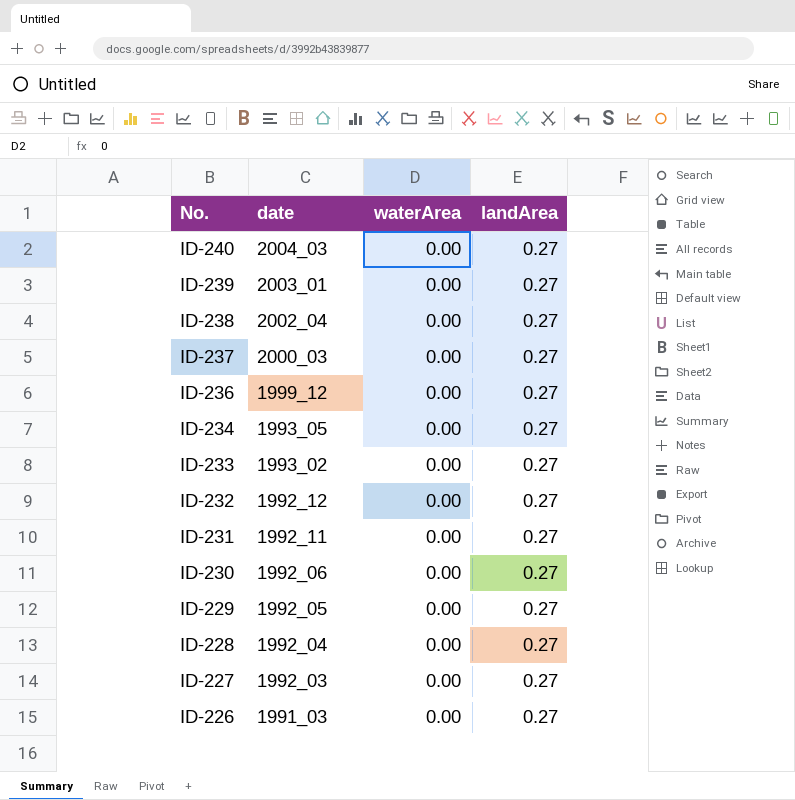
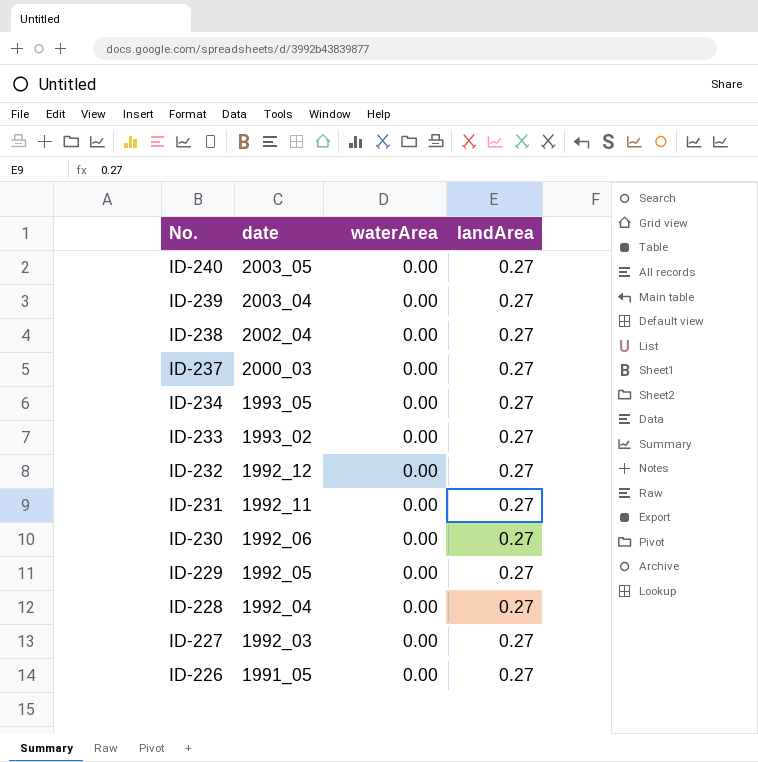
row ID-236: 1999_12 | 0.00 | 0.27 -> none
ID-240 | date: 2004_03 -> 2003_05
ID-239 | date: 2003_01 -> 2003_04
ID-226 | date: 1991_03 -> 1991_05

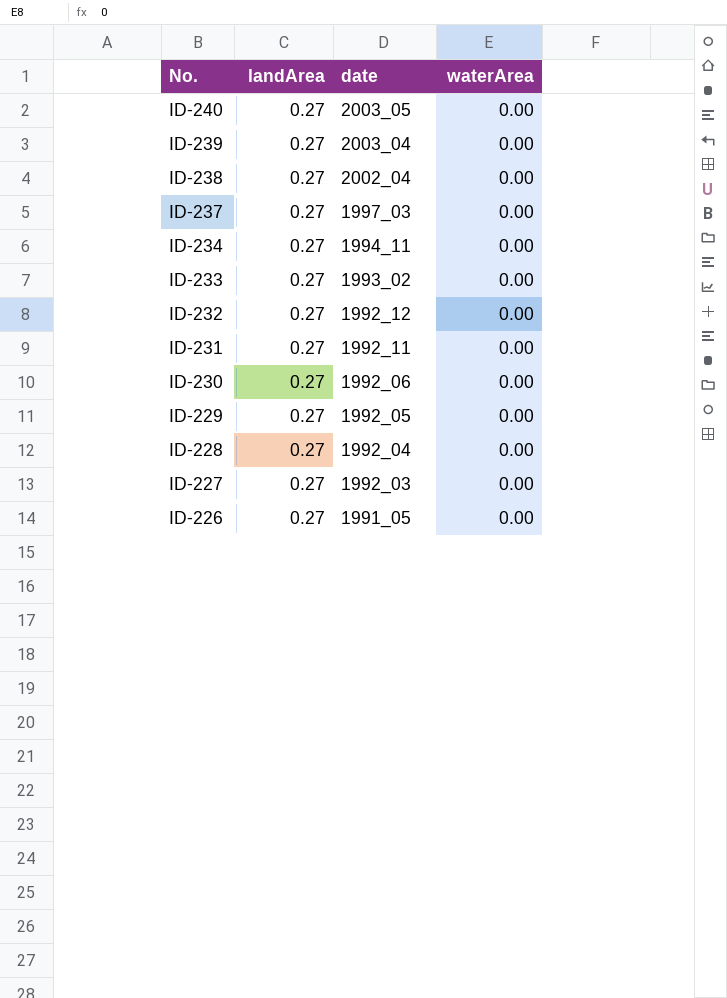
column landArea | position: 4 -> 2
ID-237 | date: 2000_03 -> 1997_03
ID-234 | date: 1993_05 -> 1994_11

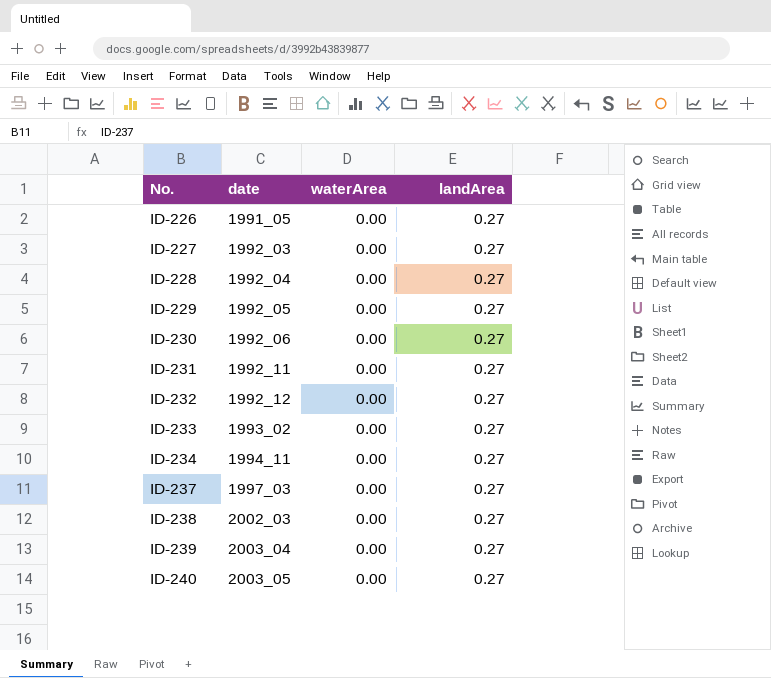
row order: No. descending -> No. ascending
column landArea | position: 2 -> 4
ID-238 | date: 2002_04 -> 2002_03

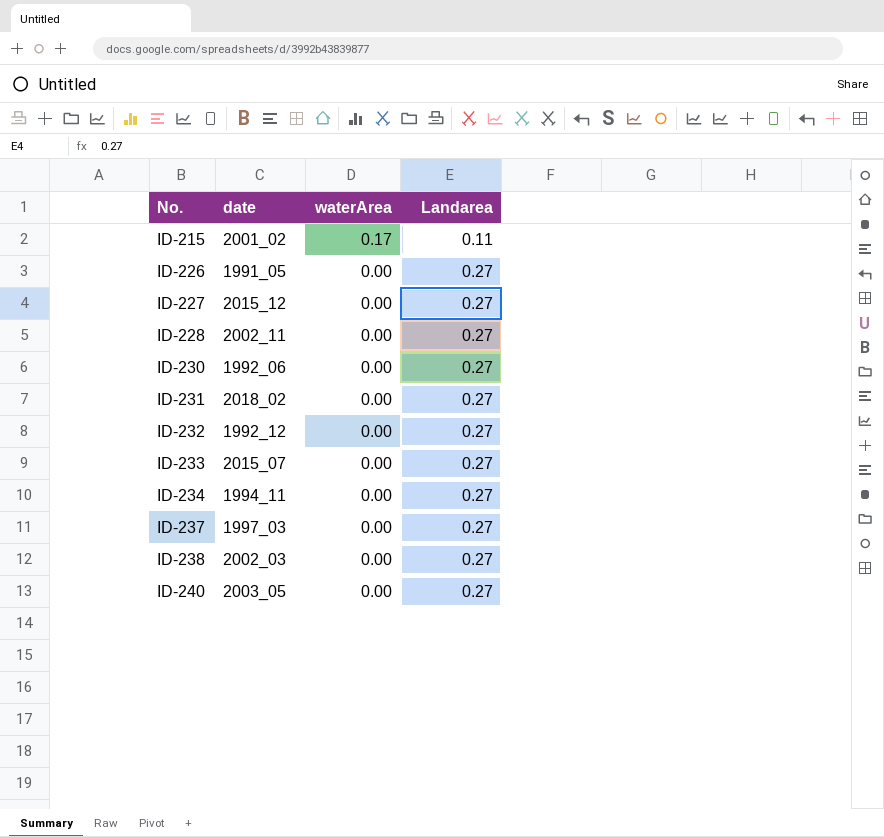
column name: landArea -> Landarea
row ID-229: 1992_05 | 0.00 | 0.27 -> none
row ID-239: 2003_04 | 0.00 | 0.27 -> none
row ID-215: none -> 2001_02 | 0.17 | 0.11
ID-227 | date: 1992_03 -> 2015_12
ID-228 | date: 1992_04 -> 2002_11
ID-231 | date: 1992_11 -> 2018_02
ID-233 | date: 1993_02 -> 2015_07

